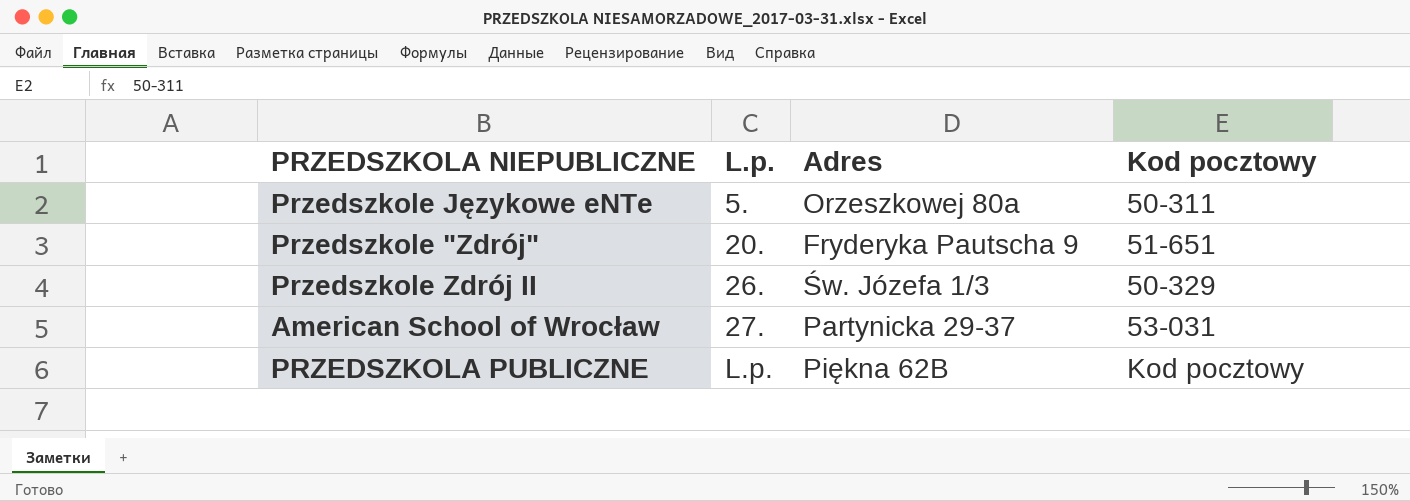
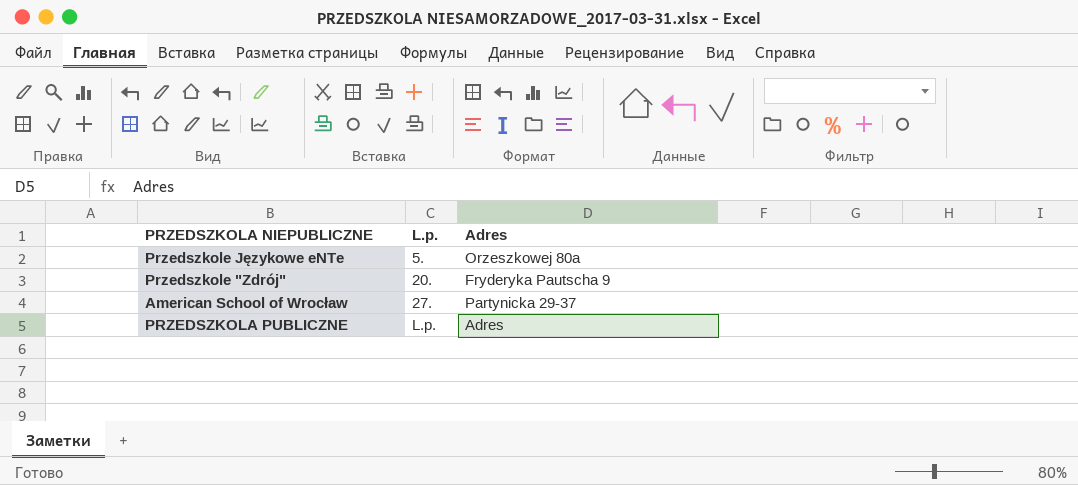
column Kod pocztowy | position: 4 -> none
row Przedszkole Zdrój II: 26. | Św. Józefa 1/3 | 50-329 -> none
PRZEDSZKOLA PUBLICZNE | Adres: Piękna 62B -> Adres

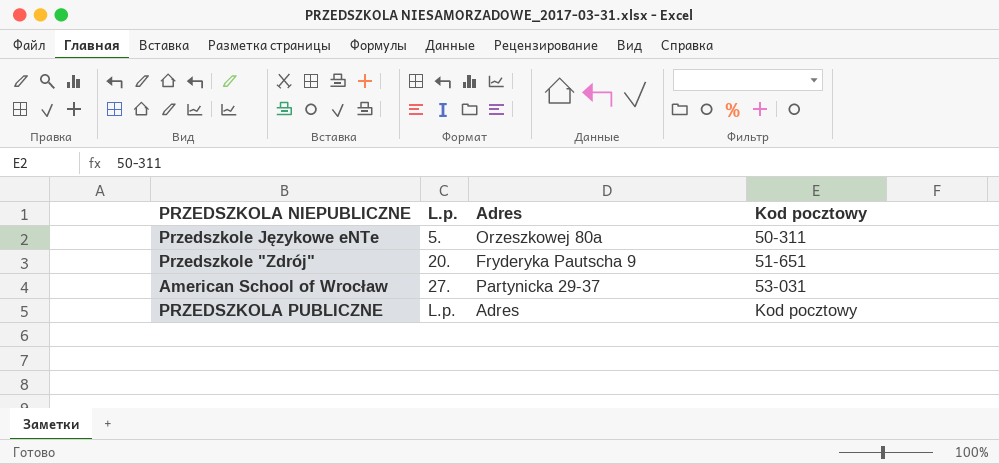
column Kod pocztowy | position: none -> 4

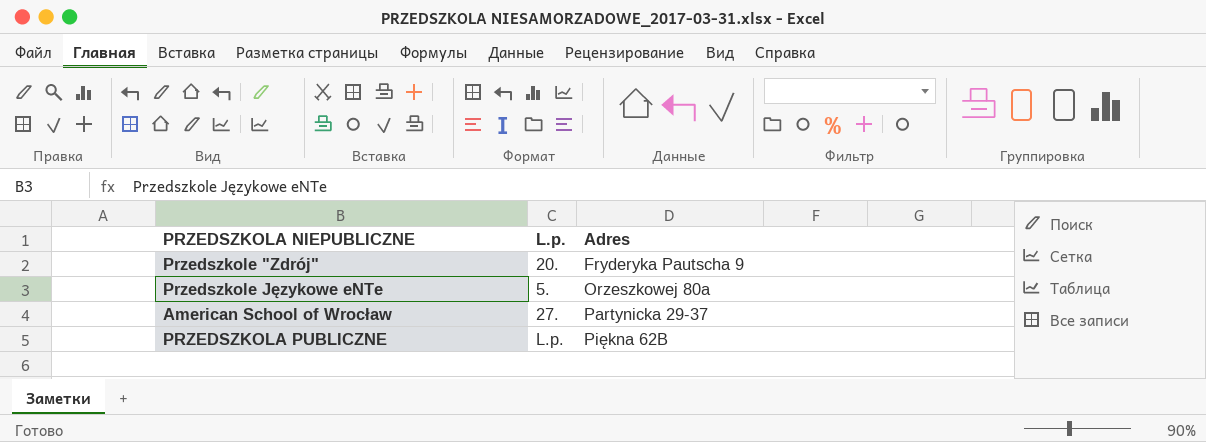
row order: L.p. ascending -> Adres ascending
column Kod pocztowy | position: 4 -> none
PRZEDSZKOLA PUBLICZNE | Adres: Adres -> Piękna 62B

